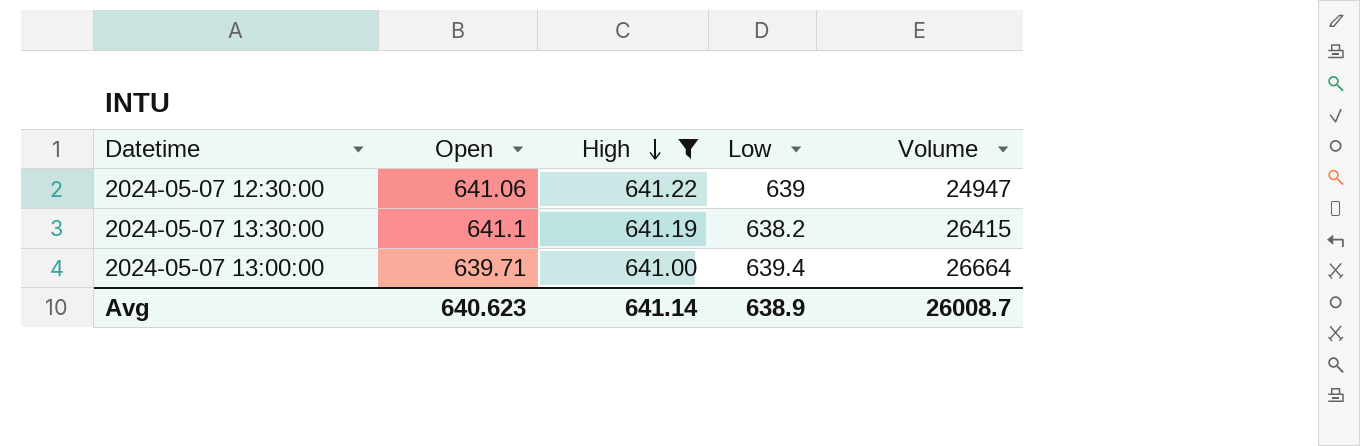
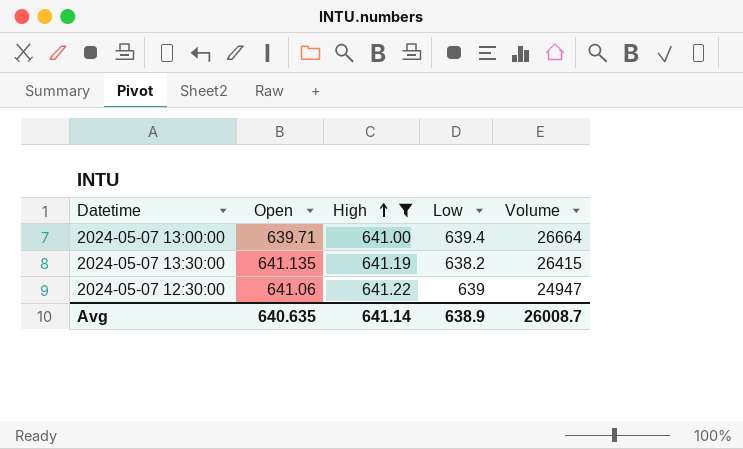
row order: High descending -> High ascending
2024-05-07 13:30:00 | Open: 641.1 -> 641.135
Avg | Open: 640.623 -> 640.635

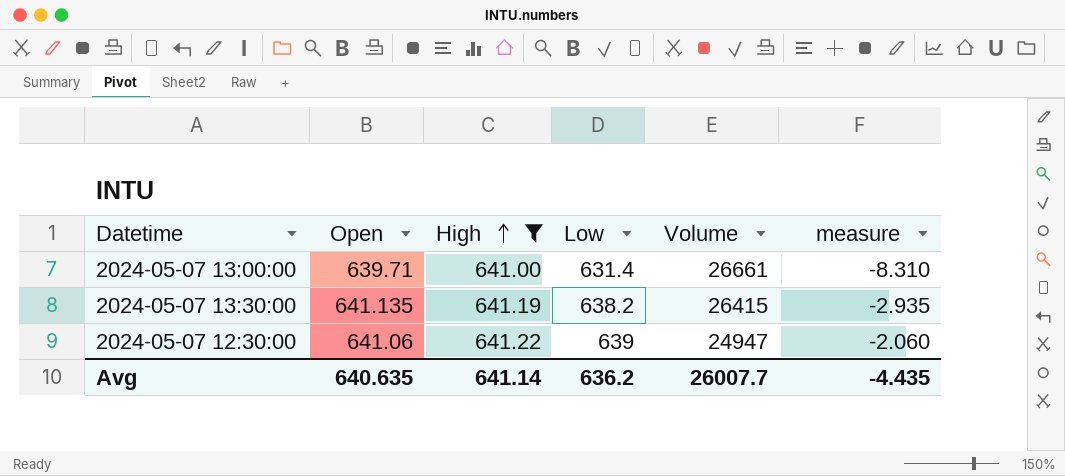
column measure | formula: none -> [Low] - [Open]
2024-05-07 13:00:00 | Low: 639.4 -> 631.4
2024-05-07 13:00:00 | Volume: 26664 -> 26661
Avg | Low: 638.9 -> 636.2
Avg | Volume: 26008.7 -> 26007.7

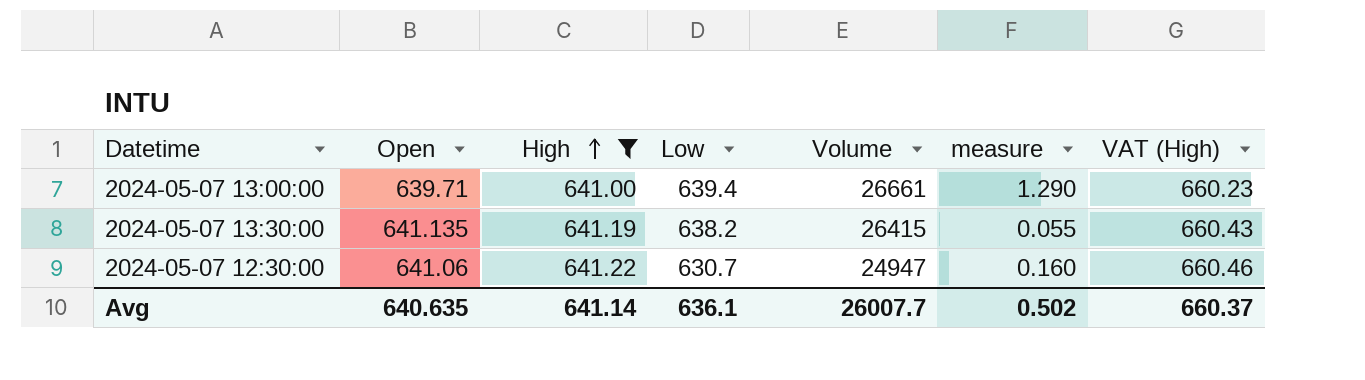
column measure | formula: [Low] - [Open] -> [High] - [Open]
column VAT (High) | formula: none -> [High] * 1.03
2024-05-07 13:00:00 | Low: 631.4 -> 639.4
2024-05-07 12:30:00 | Low: 639 -> 630.7
Avg | Low: 636.2 -> 636.1
Avg | measure: -4.435 -> 0.502

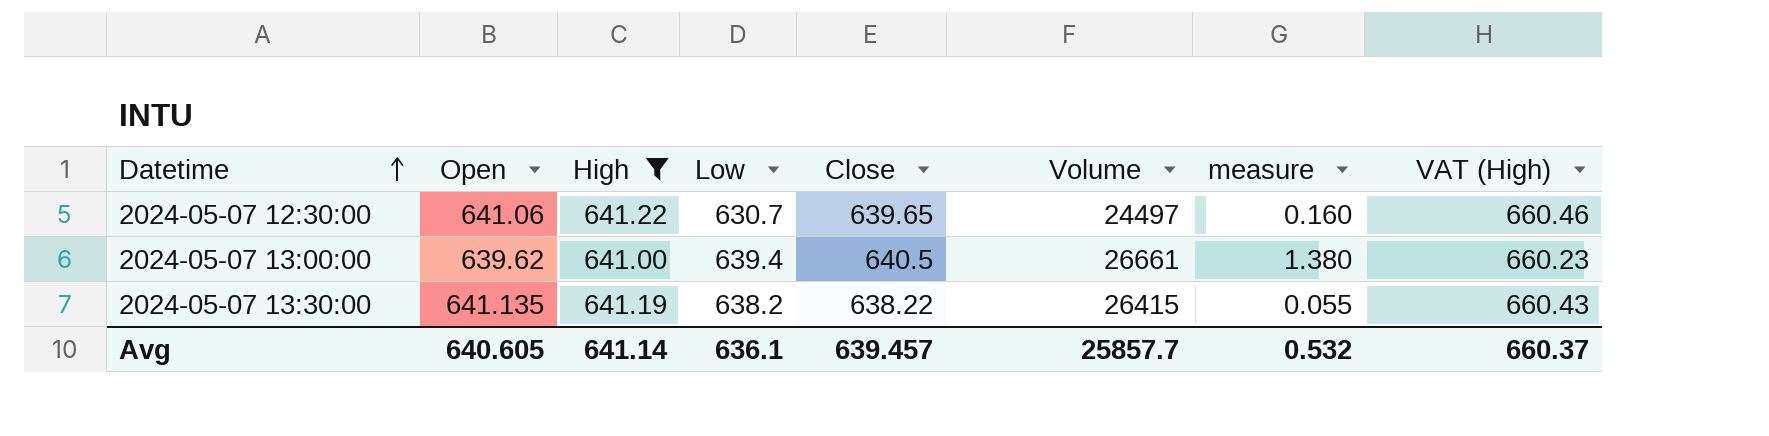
row order: High ascending -> Datetime ascending
column Close | position: none -> 5
2024-05-07 12:30:00 | Volume: 24947 -> 24497
2024-05-07 13:00:00 | Open: 639.71 -> 639.62
2024-05-07 13:00:00 | measure: 1.290 -> 1.380
Avg | Open: 640.635 -> 640.605
Avg | Volume: 26007.7 -> 25857.7
Avg | measure: 0.502 -> 0.532

